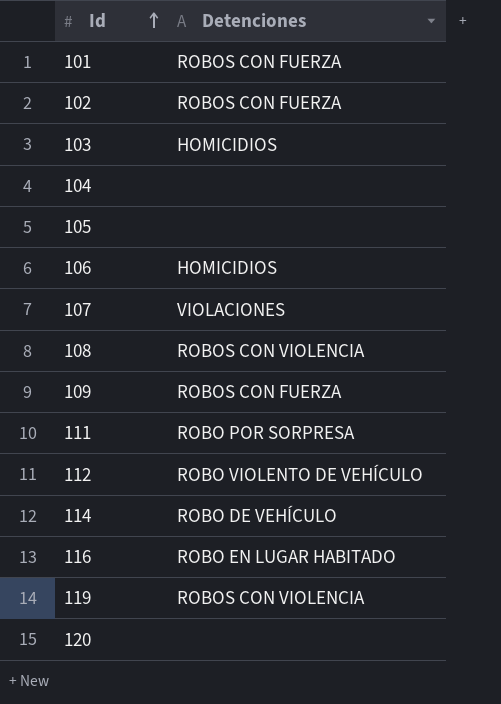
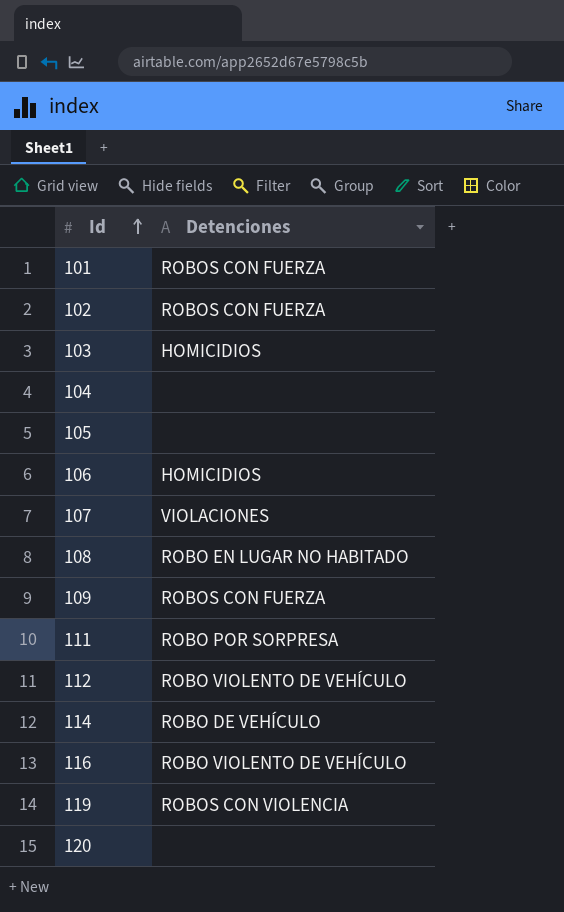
108 | Detenciones: ROBOS CON VIOLENCIA -> ROBO EN LUGAR NO HABITADO
116 | Detenciones: ROBO EN LUGAR HABITADO -> ROBO VIOLENTO DE VEHÍCULO

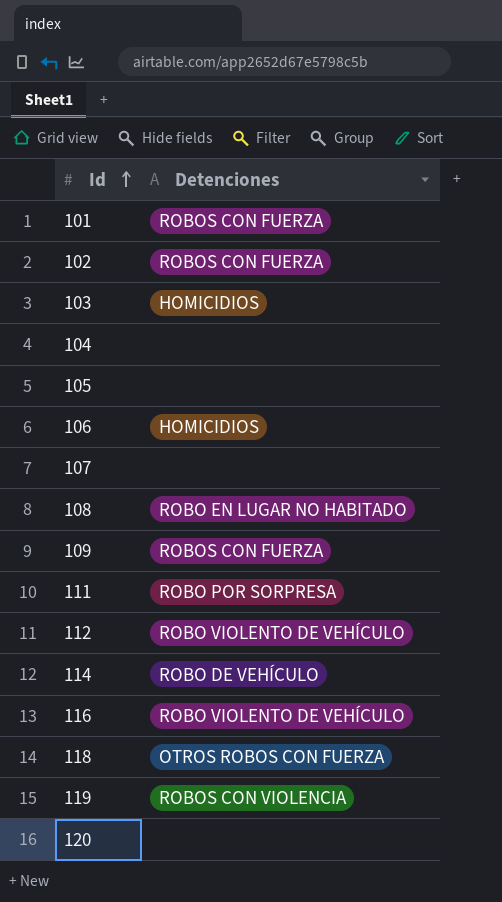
107 | Detenciones: VIOLACIONES -> none
row 118: none -> OTROS ROBOS CON FUERZA

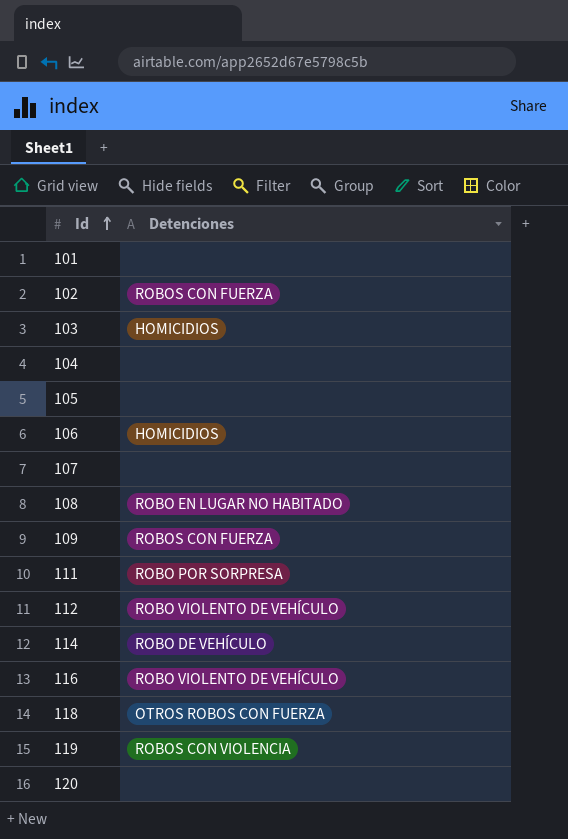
101 | Detenciones: ROBOS CON FUERZA -> none

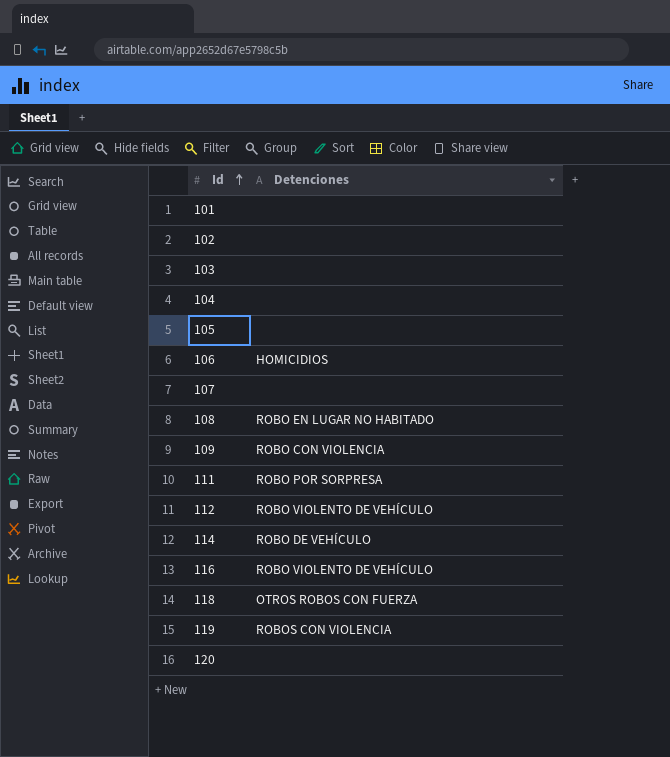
102 | Detenciones: ROBOS CON FUERZA -> none
103 | Detenciones: HOMICIDIOS -> none
109 | Detenciones: ROBOS CON FUERZA -> ROBO CON VIOLENCIA

